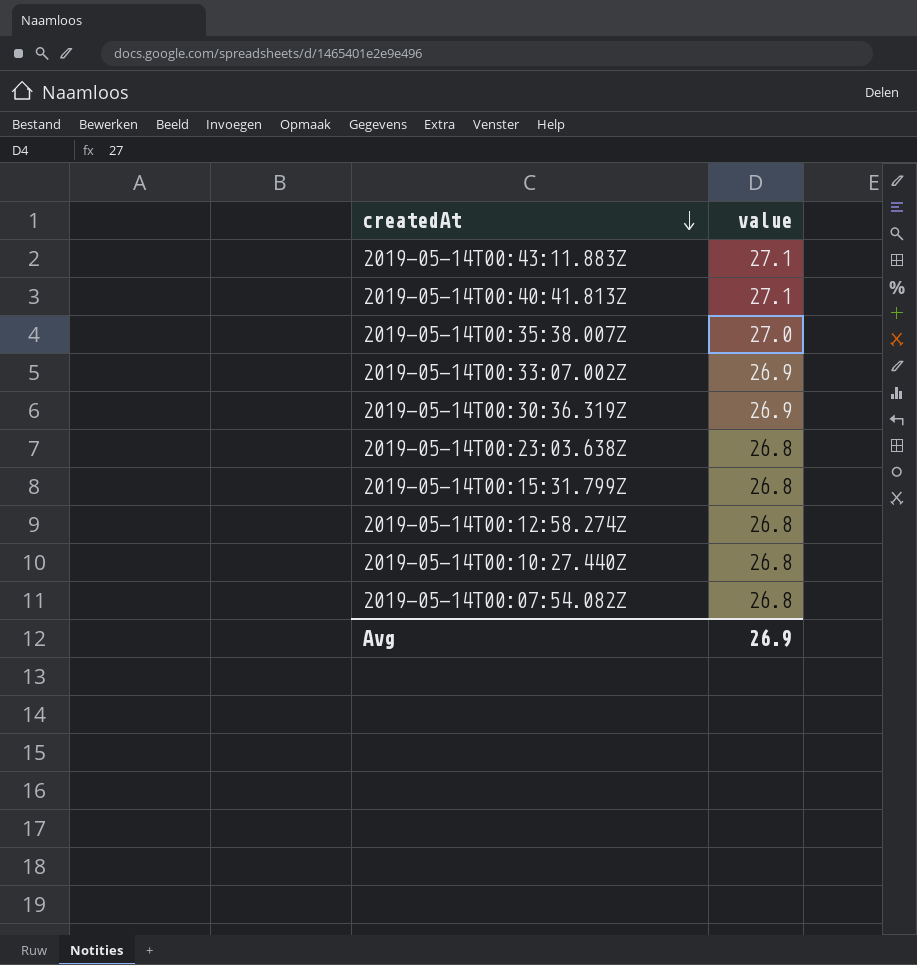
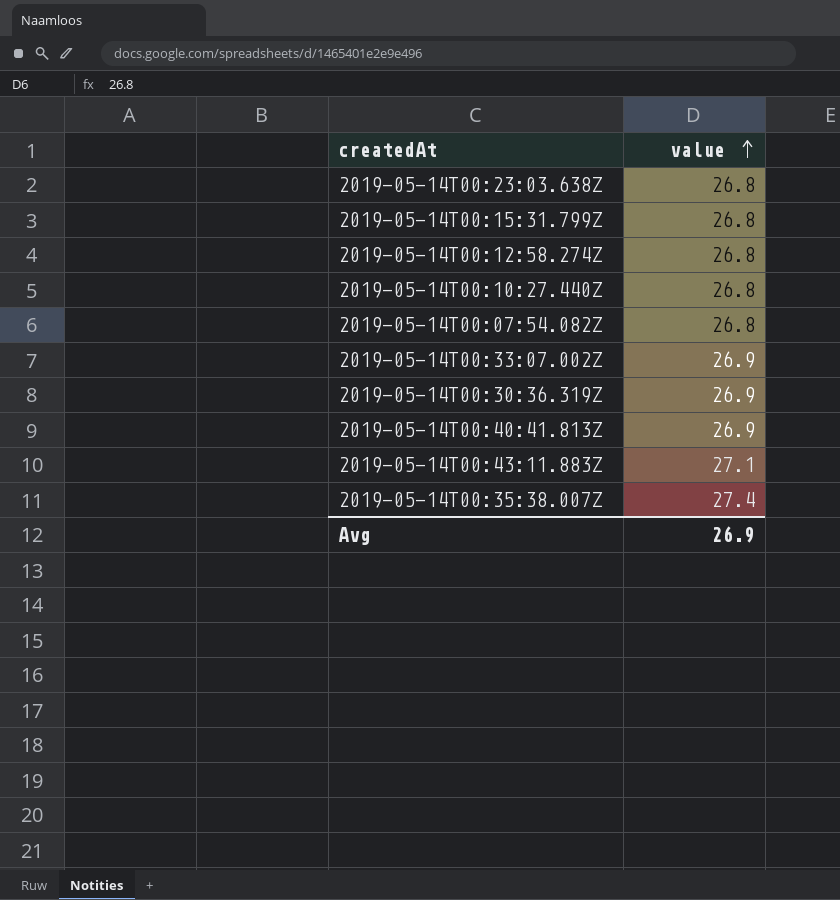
row order: createdAt descending -> value ascending
2019-05-14T00:40:41.813Z | value: 27.1 -> 26.9
2019-05-14T00:35:38.007Z | value: 27.0 -> 27.4

